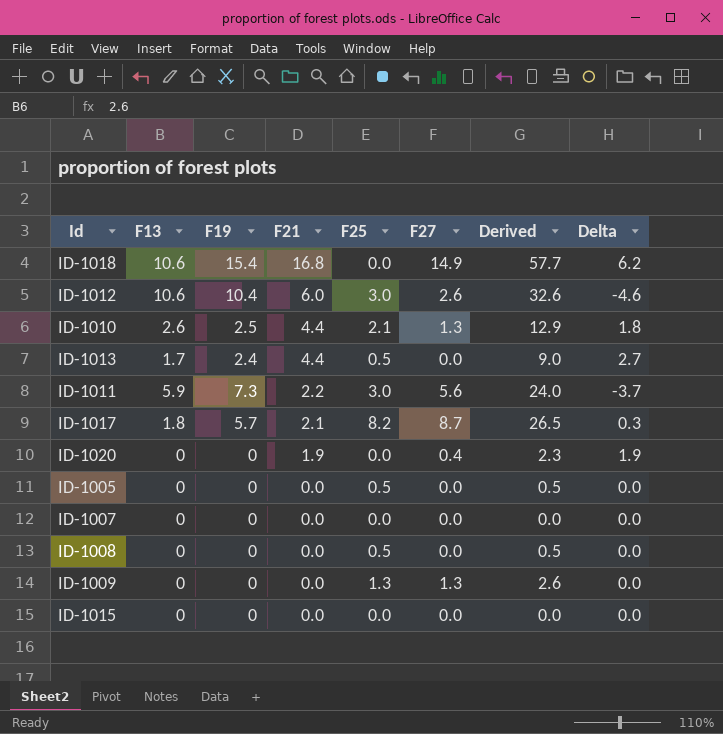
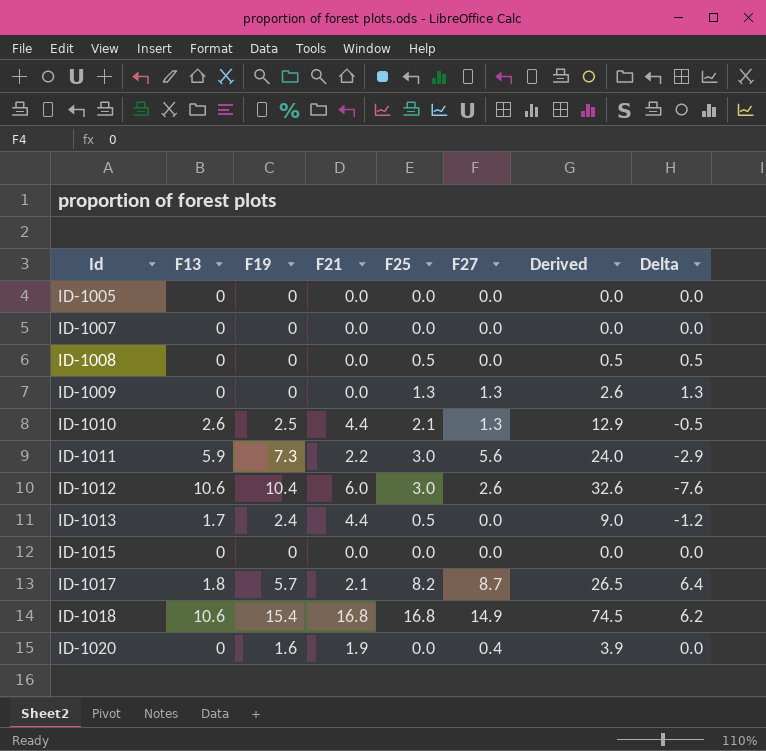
row order: F21 descending -> Id ascending
column Delta | formula: [F21] - [F13] -> [F25] - [F13]
ID-1005 | F25: 0.5 -> 0.0
ID-1005 | Derived: 0.5 -> 0.0
ID-1018 | F25: 0.0 -> 16.8
ID-1018 | Derived: 57.7 -> 74.5
ID-1020 | F19: 0 -> 1.6
ID-1020 | Derived: 2.3 -> 3.9

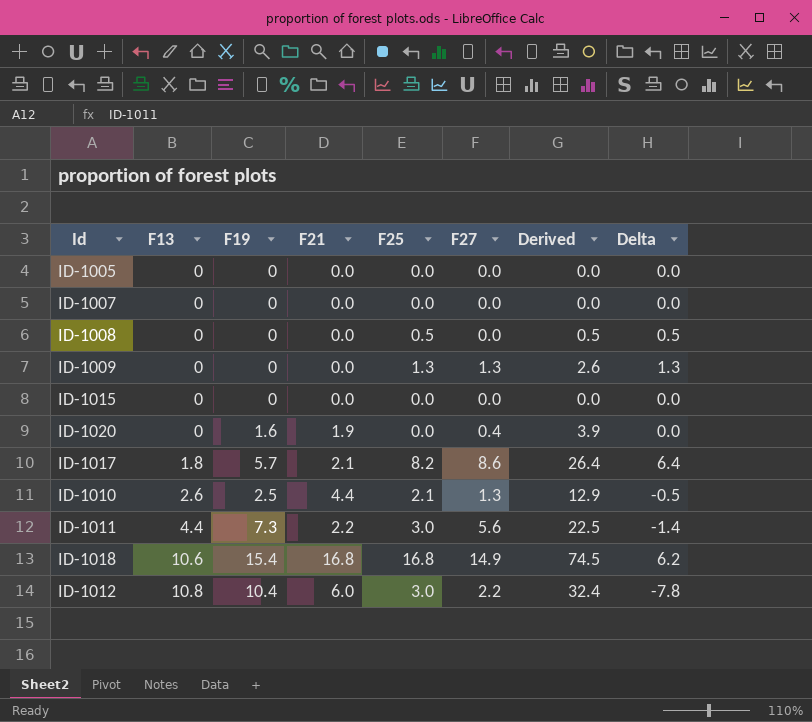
row order: Id ascending -> F13 ascending
row ID-1013: 1.7 | 2.4 | 4.4 | 0.5 | 0.0 | 9.0 | -1.2 -> none
ID-1017 | F27: 8.7 -> 8.6
ID-1017 | Derived: 26.5 -> 26.4
ID-1011 | F13: 5.9 -> 4.4
ID-1011 | Derived: 24.0 -> 22.5
ID-1011 | Delta: -2.9 -> -1.4
ID-1012 | F13: 10.6 -> 10.8
ID-1012 | F27: 2.6 -> 2.2
ID-1012 | Derived: 32.6 -> 32.4
ID-1012 | Delta: -7.6 -> -7.8

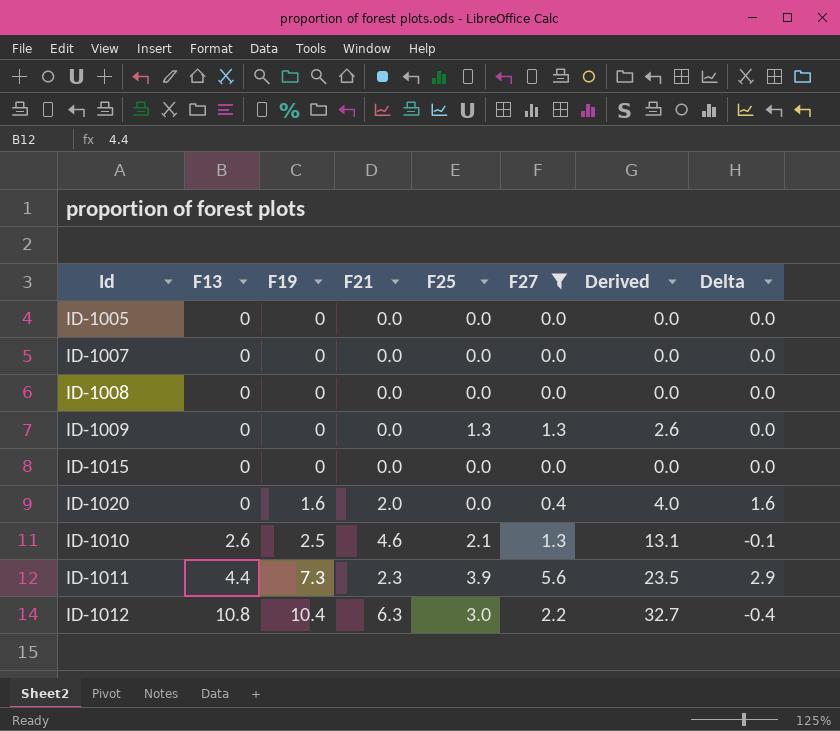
filter: none -> F27 <= 5.6
column Delta | formula: [F25] - [F13] -> [F19] - [F13]
ID-1008 | F25: 0.5 -> 0.0
ID-1008 | Derived: 0.5 -> 0.0
ID-1020 | F21: 1.9 -> 2.0
ID-1020 | Derived: 3.9 -> 4.0
ID-1010 | F21: 4.4 -> 4.6
ID-1010 | Derived: 12.9 -> 13.1
ID-1011 | F21: 2.2 -> 2.3
ID-1011 | F25: 3.0 -> 3.9
ID-1011 | Derived: 22.5 -> 23.5
ID-1012 | F21: 6.0 -> 6.3
ID-1012 | Derived: 32.4 -> 32.7

